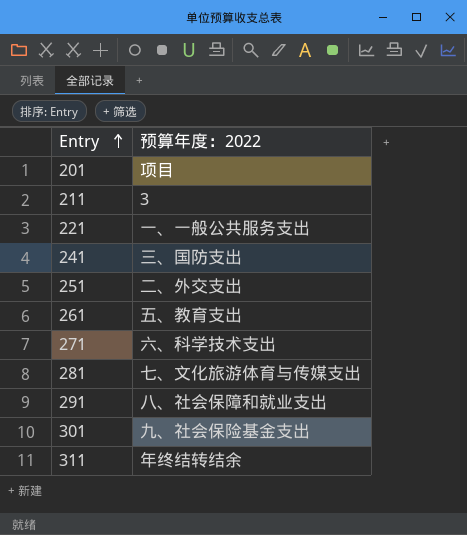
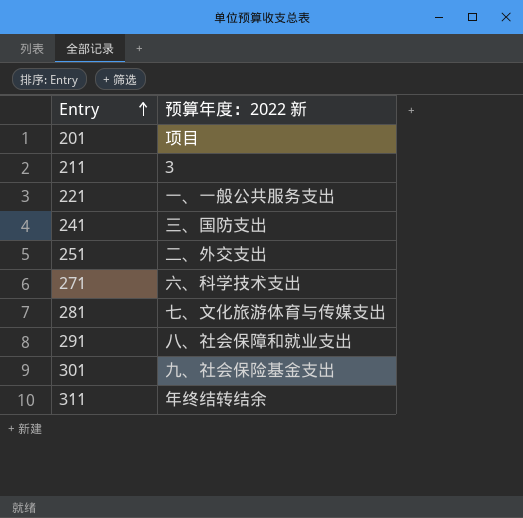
column name: 预算年度：2022 -> 预算年度：2022 新
row 261: 五、教育支出 -> none

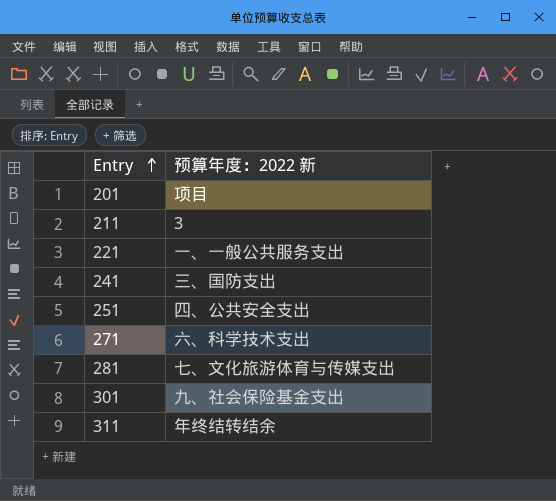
row 291: 八、社会保障和就业支出 -> none
251 | 预算年度：2022 新: 二、外交支出 -> 四、公共安全支出

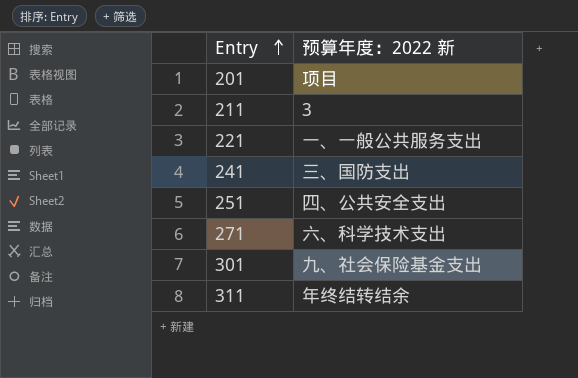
row 281: 七、文化旅游体育与传媒支出 -> none

